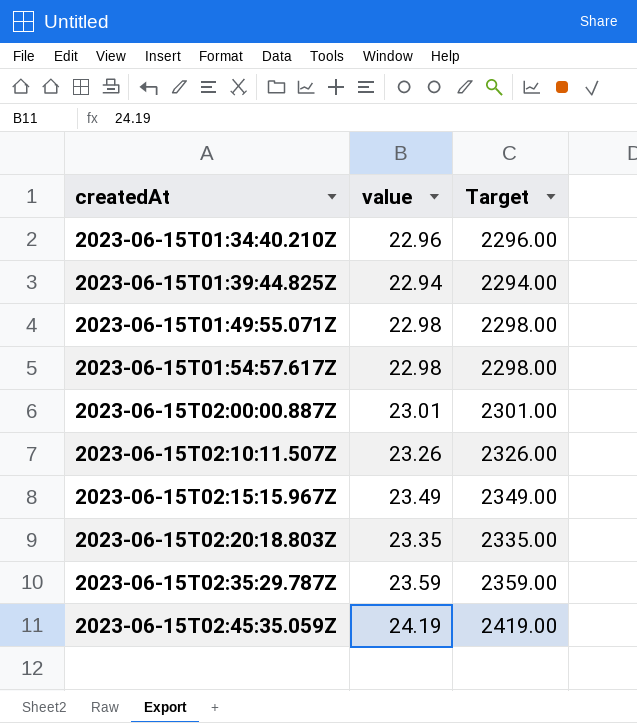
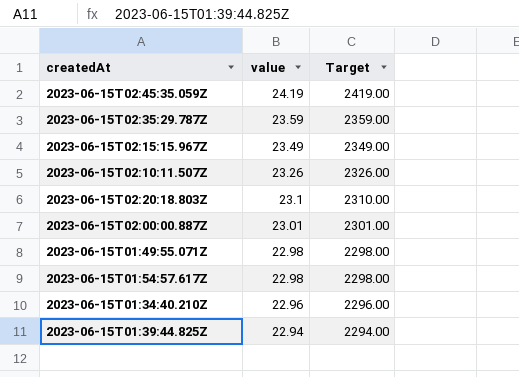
row order: createdAt ascending -> value descending
2023-06-15T02:20:18.803Z | value: 23.35 -> 23.1
2023-06-15T02:20:18.803Z | Target: 2335.00 -> 2310.00

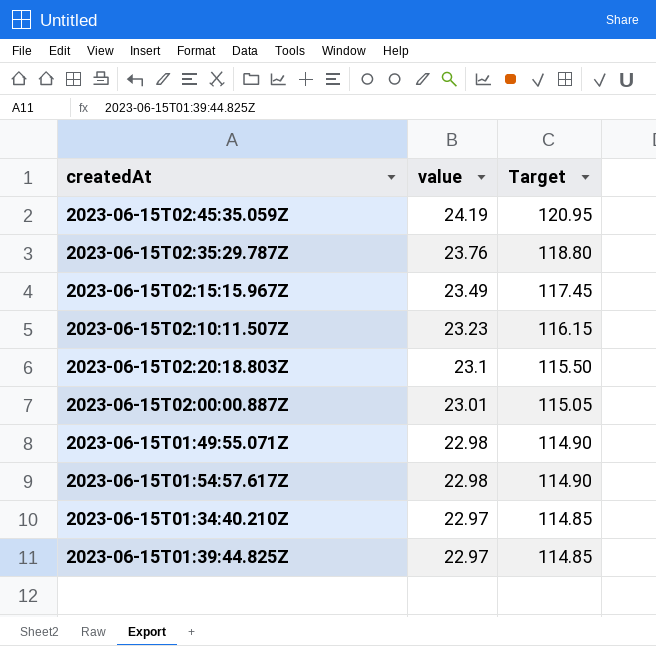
column Target | formula: [value] * 100 -> [value] * 5
2023-06-15T02:35:29.787Z | value: 23.59 -> 23.76
2023-06-15T02:10:11.507Z | value: 23.26 -> 23.23
2023-06-15T01:34:40.210Z | value: 22.96 -> 22.97
2023-06-15T01:39:44.825Z | value: 22.94 -> 22.97

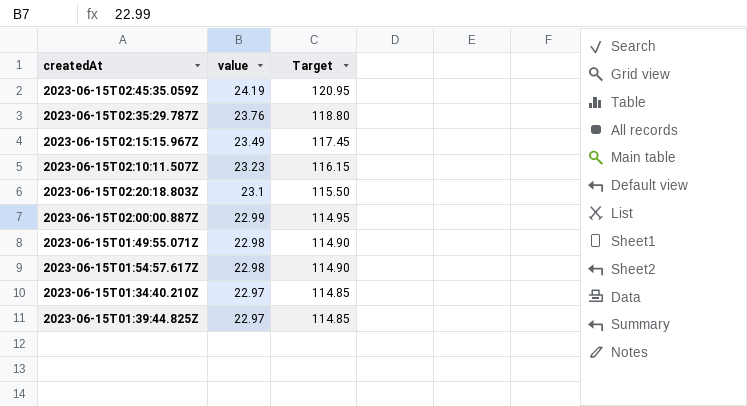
2023-06-15T02:00:00.887Z | value: 23.01 -> 22.99
2023-06-15T02:00:00.887Z | Target: 115.05 -> 114.95

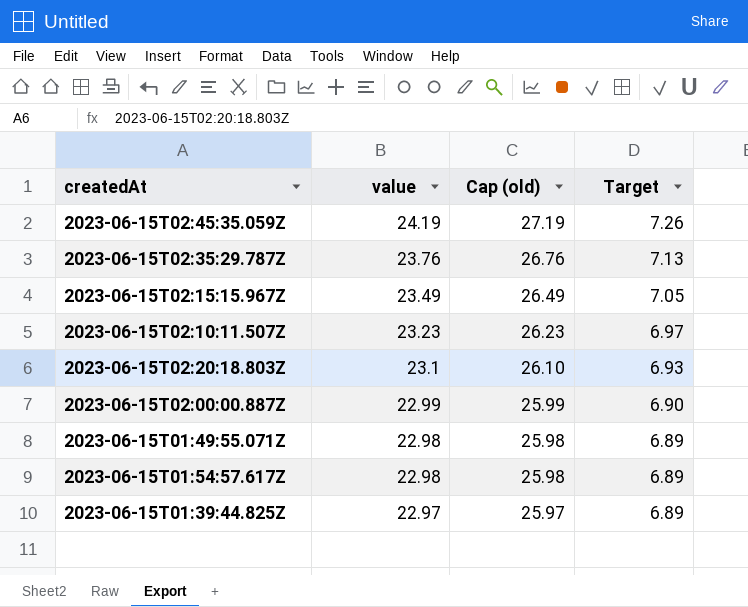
column Cap (old) | formula: none -> [value] + 3
column Target | formula: [value] * 5 -> [value] * 0.3
row 2023-06-15T01:34:40.210Z: 22.97 | 114.85 -> none

